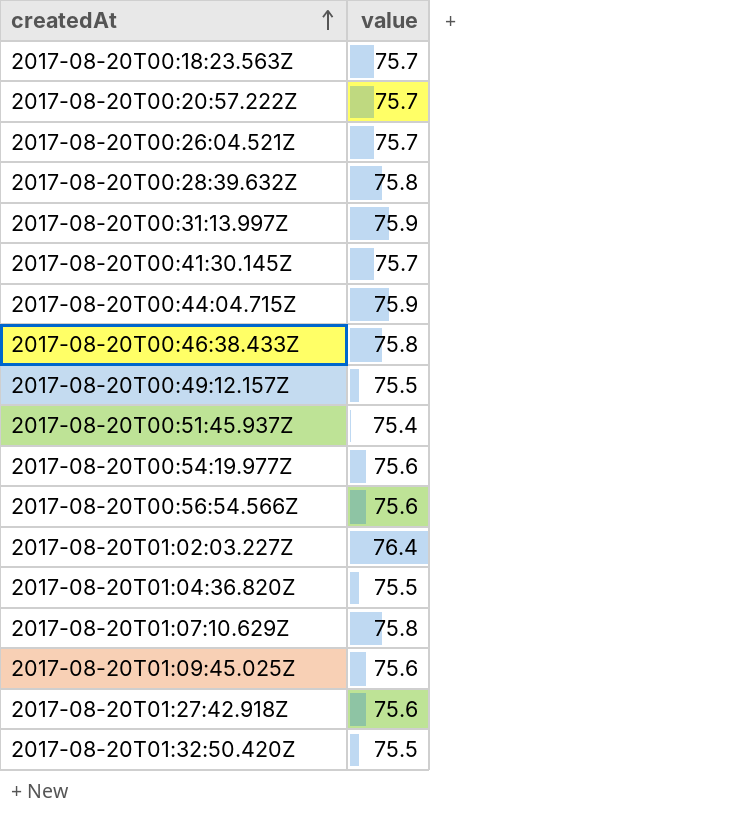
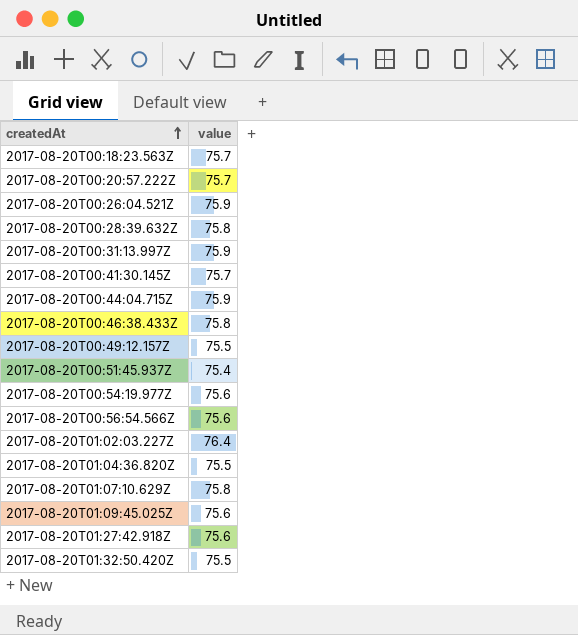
2017-08-20T00:26:04.521Z | value: 75.7 -> 75.9

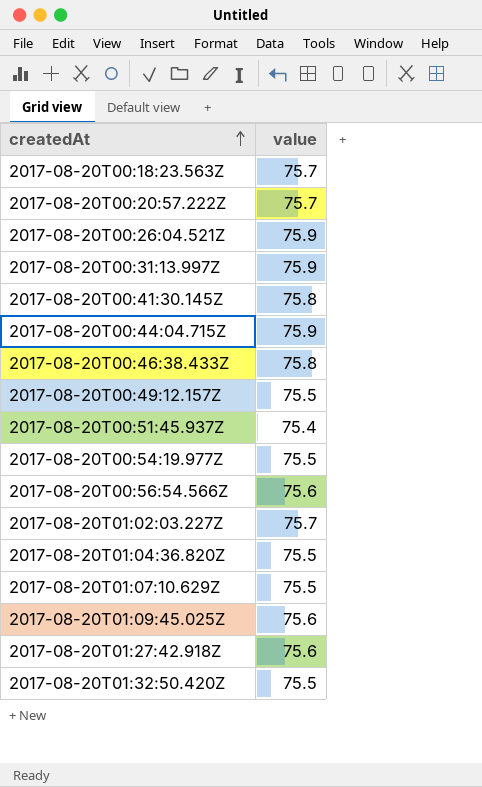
row 2017-08-20T00:28:39.632Z: 75.8 -> none
2017-08-20T00:41:30.145Z | value: 75.7 -> 75.8
2017-08-20T00:54:19.977Z | value: 75.6 -> 75.5
2017-08-20T01:02:03.227Z | value: 76.4 -> 75.7
2017-08-20T01:07:10.629Z | value: 75.8 -> 75.5

